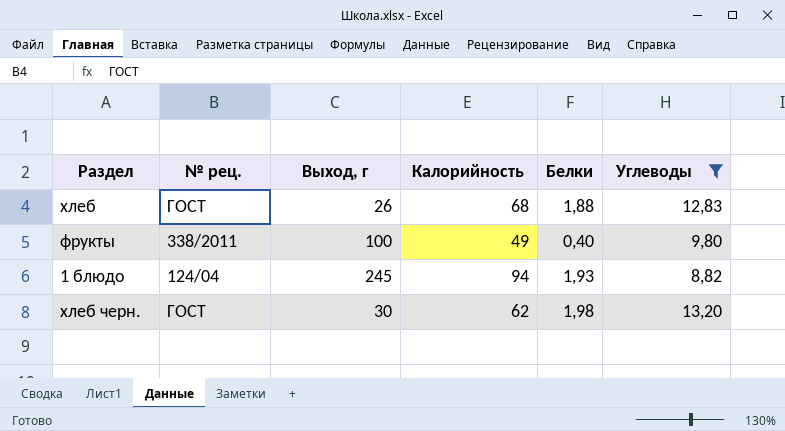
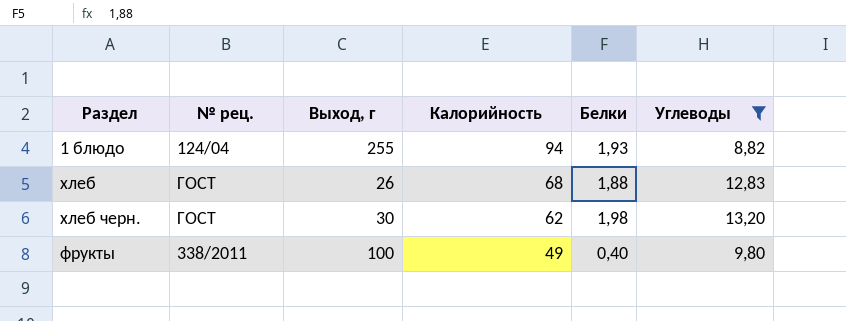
row order: none -> Калорийность descending
1 блюдо | Выход, г: 245 -> 255

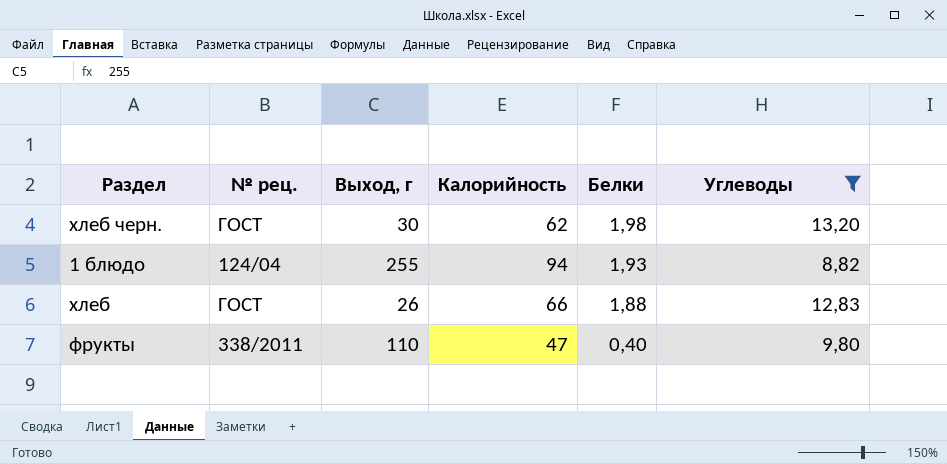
row order: Калорийность descending -> Белки descending
хлеб | Калорийность: 68 -> 66
фрукты | Выход, г: 100 -> 110
фрукты | Калорийность: 49 -> 47

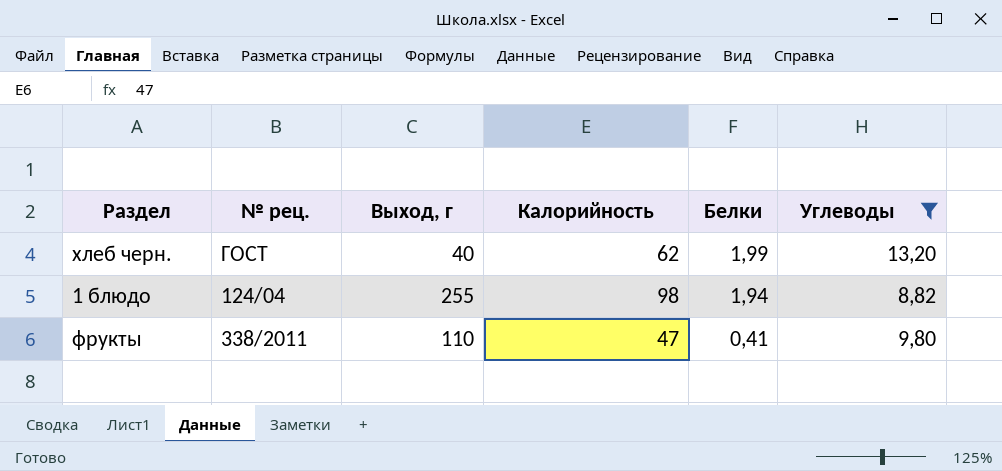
row хлеб: ГОСТ | 26 | 66 | 1,88 | 12,83 -> none
хлеб черн. | Выход, г: 30 -> 40
хлеб черн. | Белки: 1,98 -> 1,99
1 блюдо | Калорийность: 94 -> 98
1 блюдо | Белки: 1,93 -> 1,94
фрукты | Белки: 0,40 -> 0,41

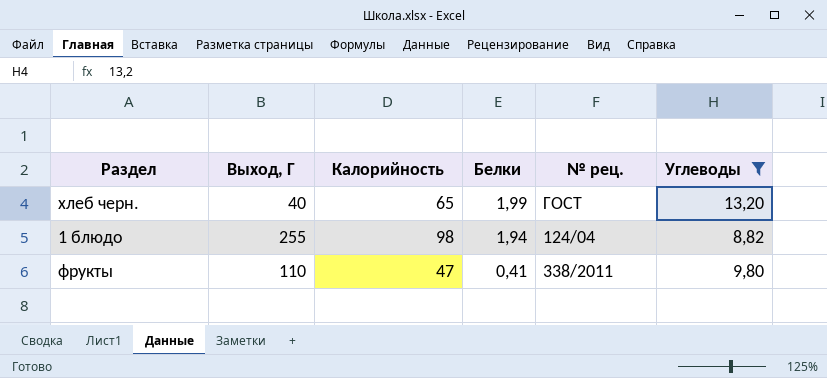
column name: Выход, г -> Выход, Г
column № рец. | position: 2 -> 5
хлеб черн. | Калорийность: 62 -> 65

